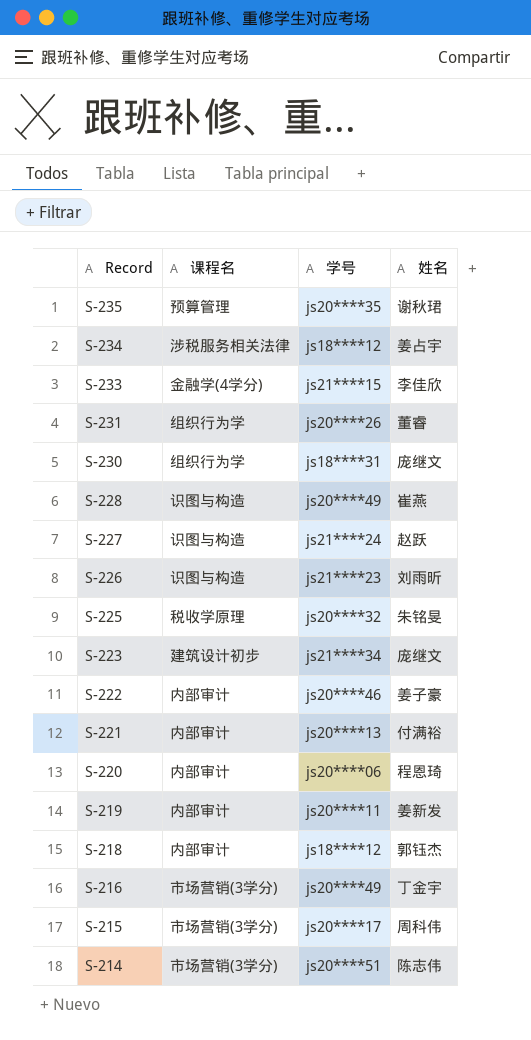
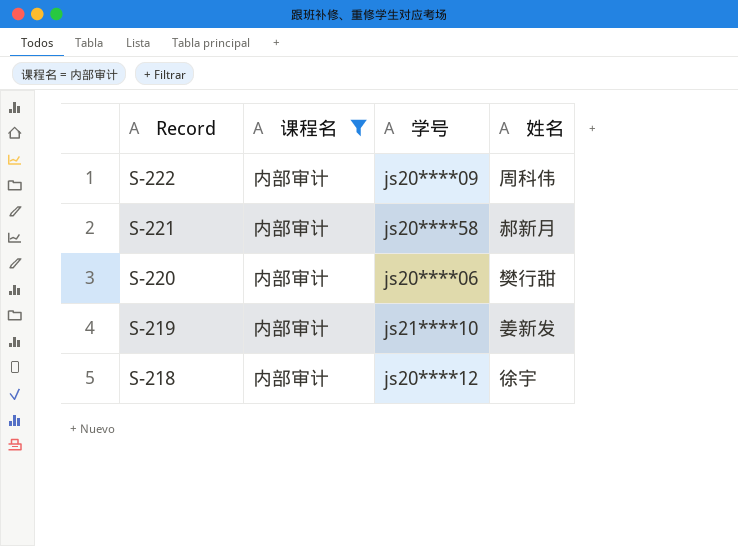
filter: none -> 课程名 = 内部审计
S-222 | 学号: js20****46 -> js20****09
S-222 | 姓名: 姜子豪 -> 周科伟
S-221 | 学号: js20****13 -> js20****58
S-221 | 姓名: 付满裕 -> 郝新月
S-220 | 姓名: 程恩琦 -> 樊行甜
S-219 | 学号: js20****11 -> js21****10
S-218 | 学号: js18****12 -> js20****12
S-218 | 姓名: 郭钰杰 -> 徐宇

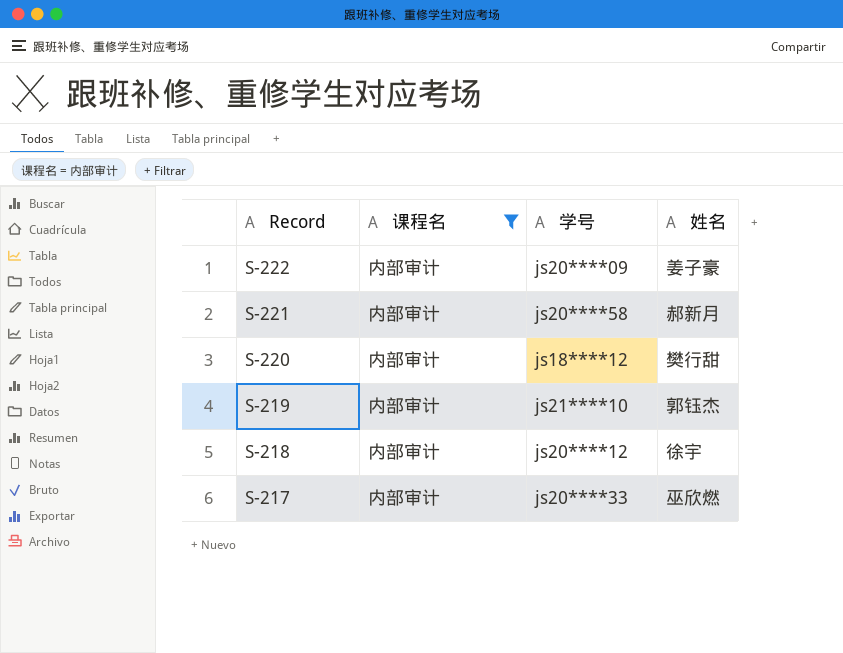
S-222 | 姓名: 周科伟 -> 姜子豪
S-220 | 学号: js20****06 -> js18****12
S-219 | 姓名: 姜新发 -> 郭钰杰
row S-217: none -> 内部审计 | js20****33 | 巫欣燃

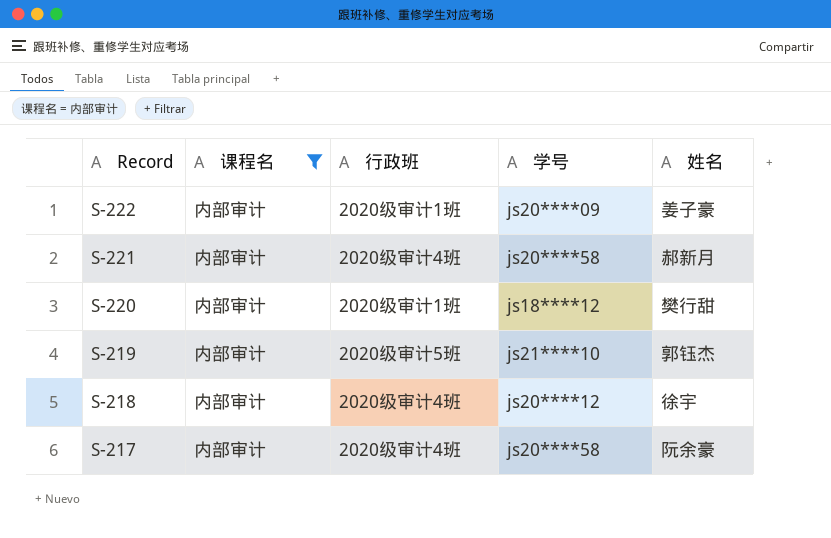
column 行政班 | position: none -> 3
S-217 | 学号: js20****33 -> js20****58
S-217 | 姓名: 巫欣燃 -> 阮余豪

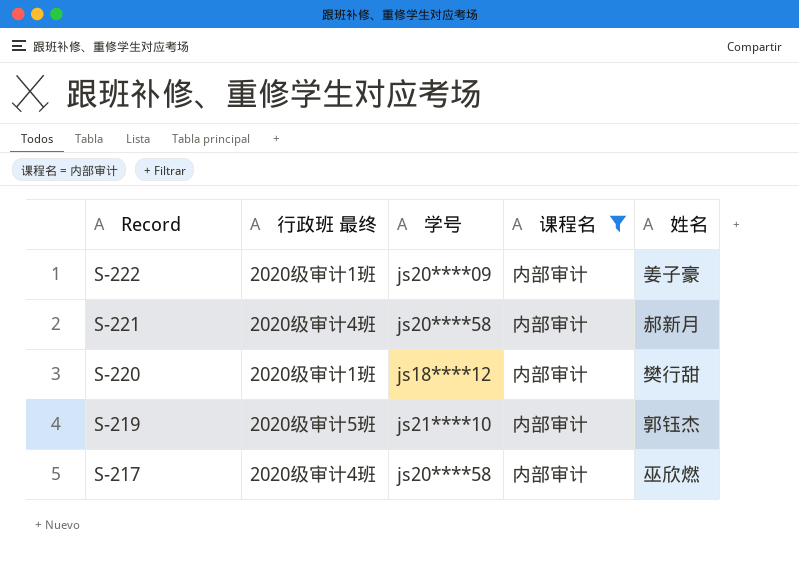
column name: 行政班 -> 行政班 最终
column 课程名 | position: 2 -> 4
row S-218: 内部审计 | 2020级审计4班 | js20****12 | 徐宇 -> none
S-217 | 姓名: 阮余豪 -> 巫欣燃

